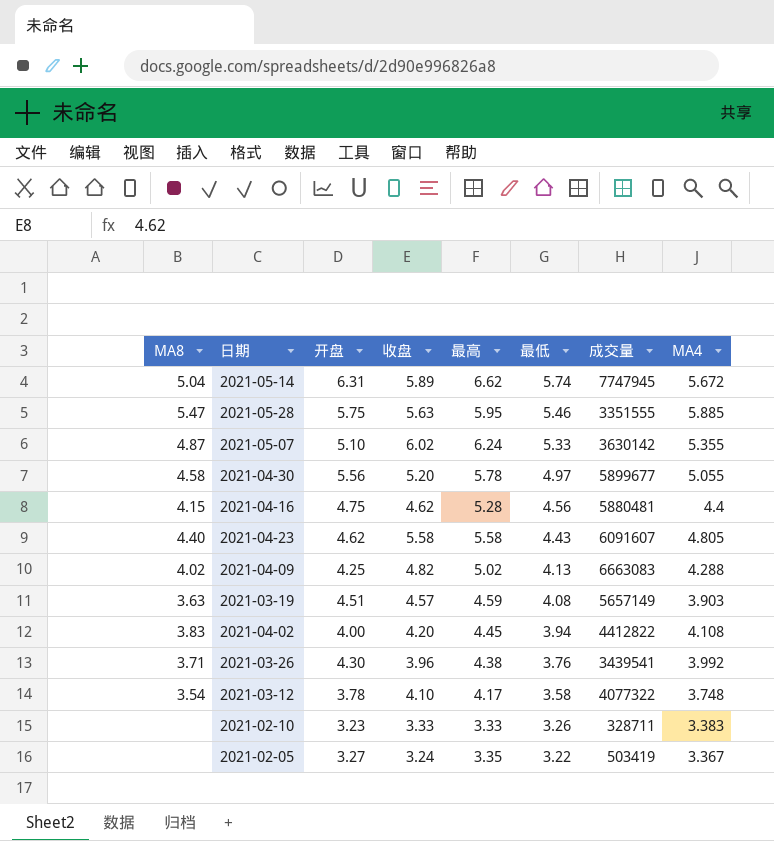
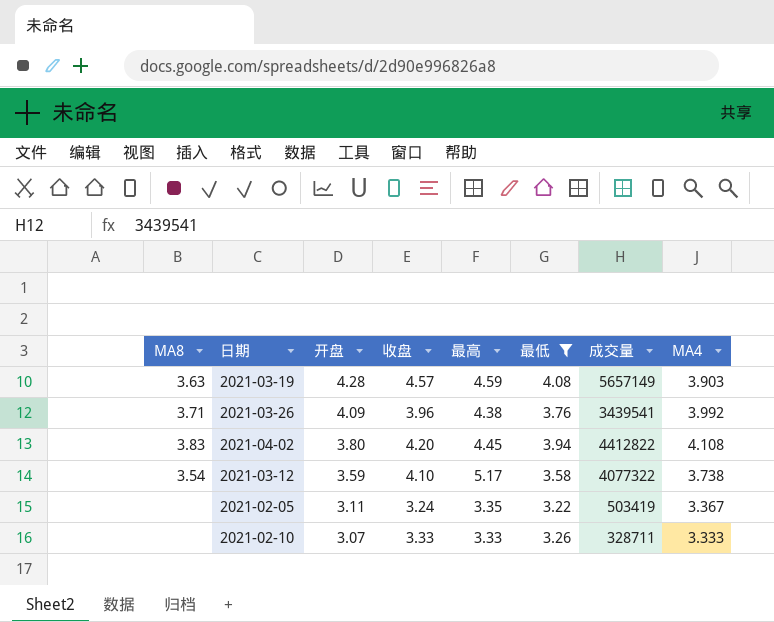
filter: none -> 最低 <= 4.08
row order: 最低 descending -> 开盘 descending
2021-03-19 | 开盘: 4.51 -> 4.28
2021-03-26 | 开盘: 4.30 -> 4.09
2021-04-02 | 开盘: 4.00 -> 3.80
2021-03-12 | 开盘: 3.78 -> 3.59
2021-03-12 | 最高: 4.17 -> 5.17
2021-03-12 | MA4: 3.748 -> 3.738
2021-02-05 | 开盘: 3.27 -> 3.11
2021-02-10 | 开盘: 3.23 -> 3.07
2021-02-10 | MA4: 3.383 -> 3.333

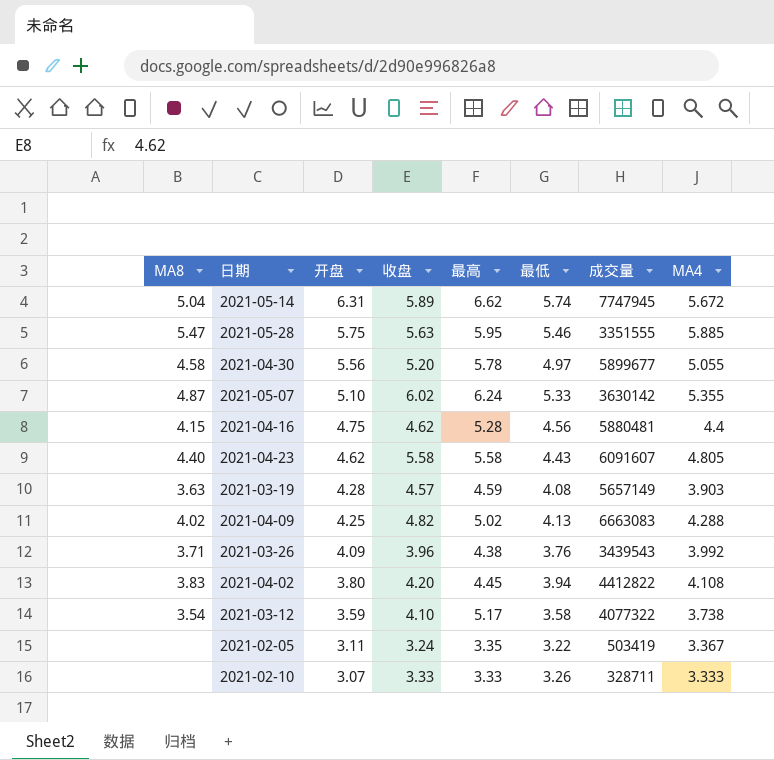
filter: 最低 <= 4.08 -> none
2021-03-26 | 成交量: 3439541 -> 3439543

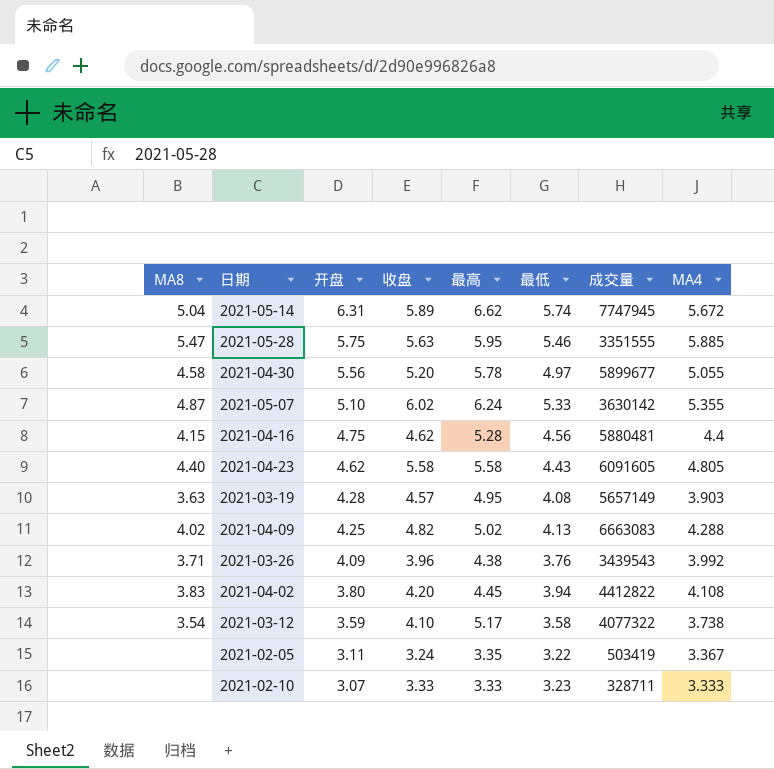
2021-04-23 | 成交量: 6091607 -> 6091605
2021-03-19 | 最高: 4.59 -> 4.95
2021-02-10 | 最低: 3.26 -> 3.23

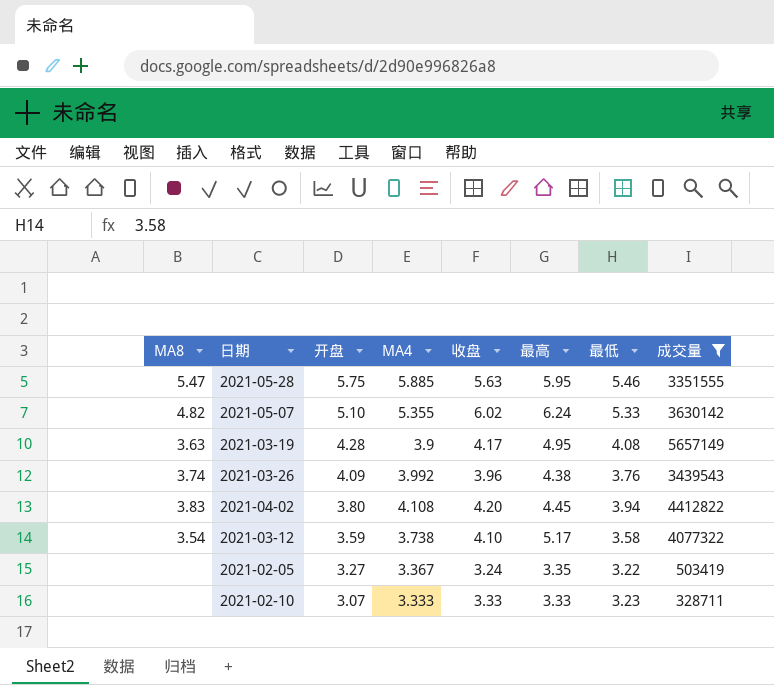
filter: none -> 成交量 <= 5657149
column MA4 | position: 8 -> 4
2021-05-07 | MA8: 4.87 -> 4.82
2021-03-19 | MA4: 3.903 -> 3.9
2021-03-19 | 收盘: 4.57 -> 4.17
2021-03-26 | MA8: 3.71 -> 3.74
2021-02-05 | 开盘: 3.11 -> 3.27

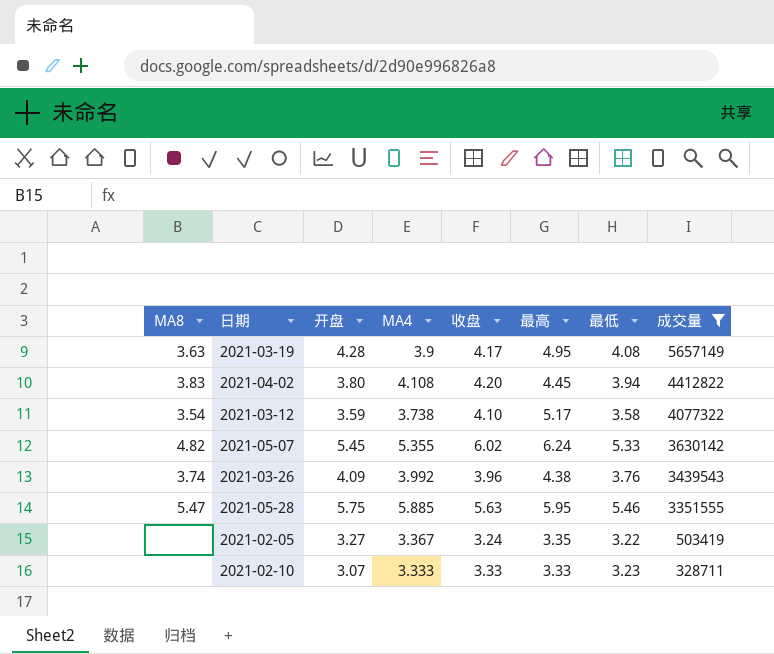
row order: 开盘 descending -> 成交量 descending
2021-05-07 | 开盘: 5.10 -> 5.45

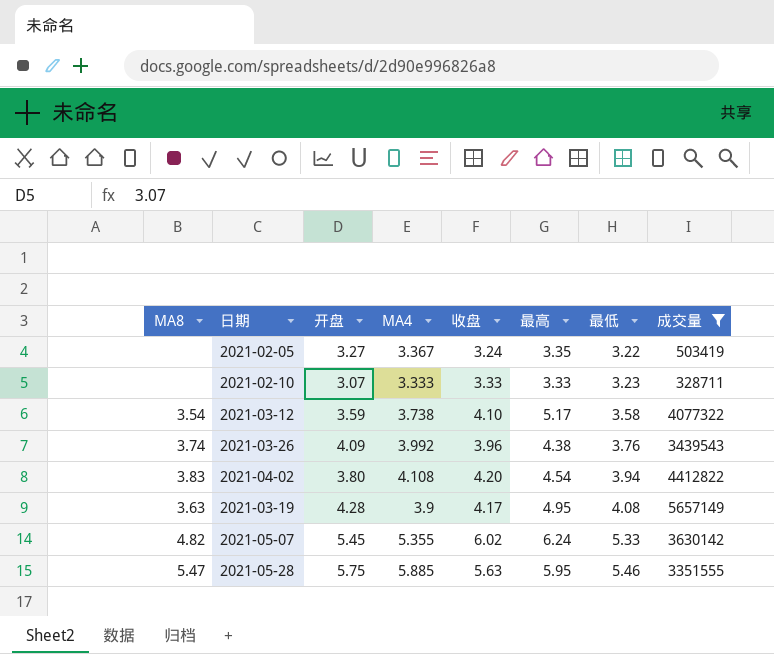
row order: 成交量 descending -> 最低 ascending
2021-04-02 | 最高: 4.45 -> 4.54

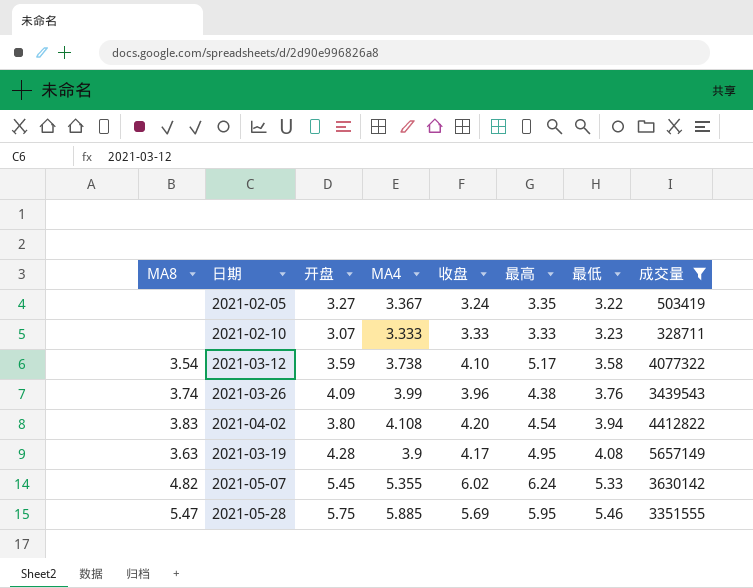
2021-03-26 | MA4: 3.992 -> 3.99
2021-05-28 | 收盘: 5.63 -> 5.69

